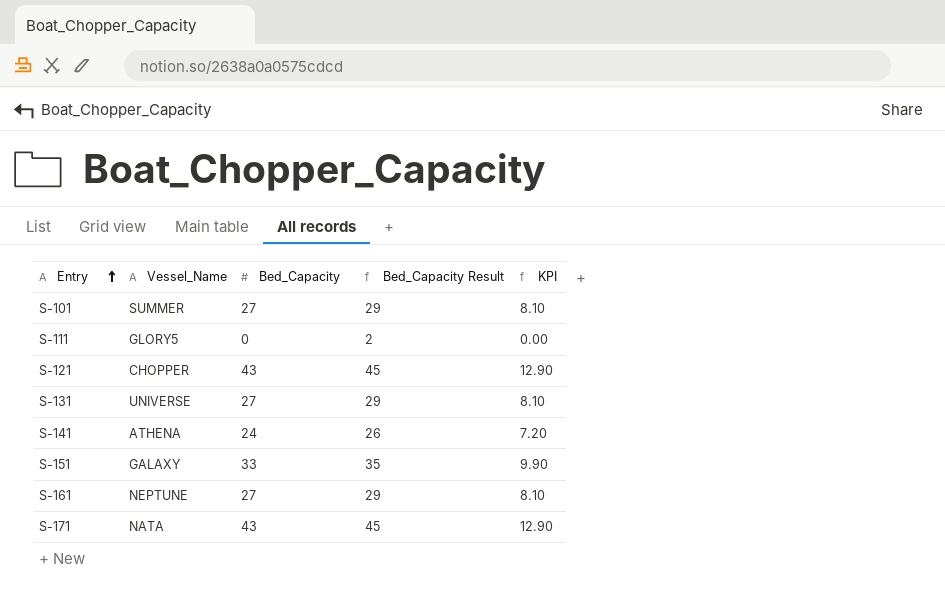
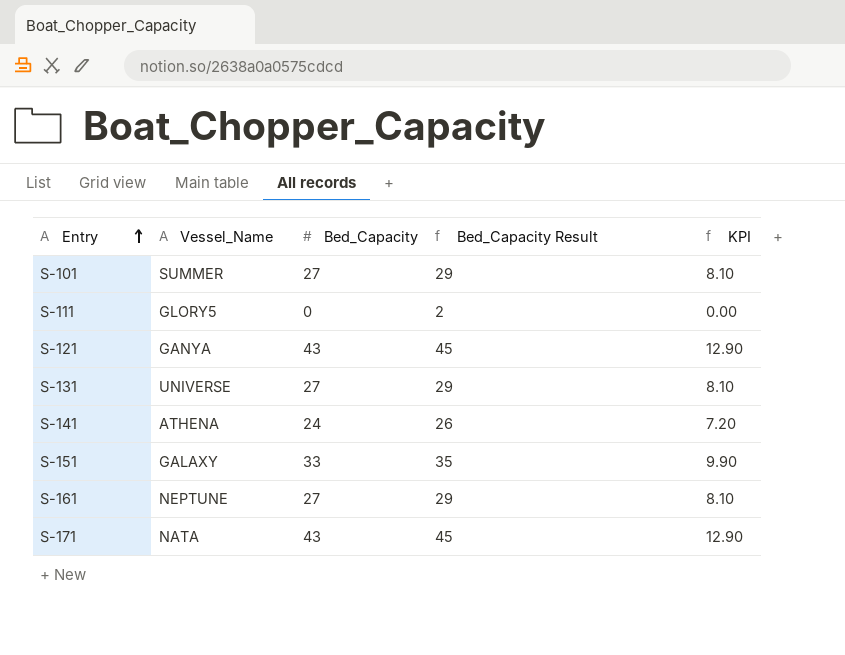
S-121 | Vessel_Name: CHOPPER -> GANYA

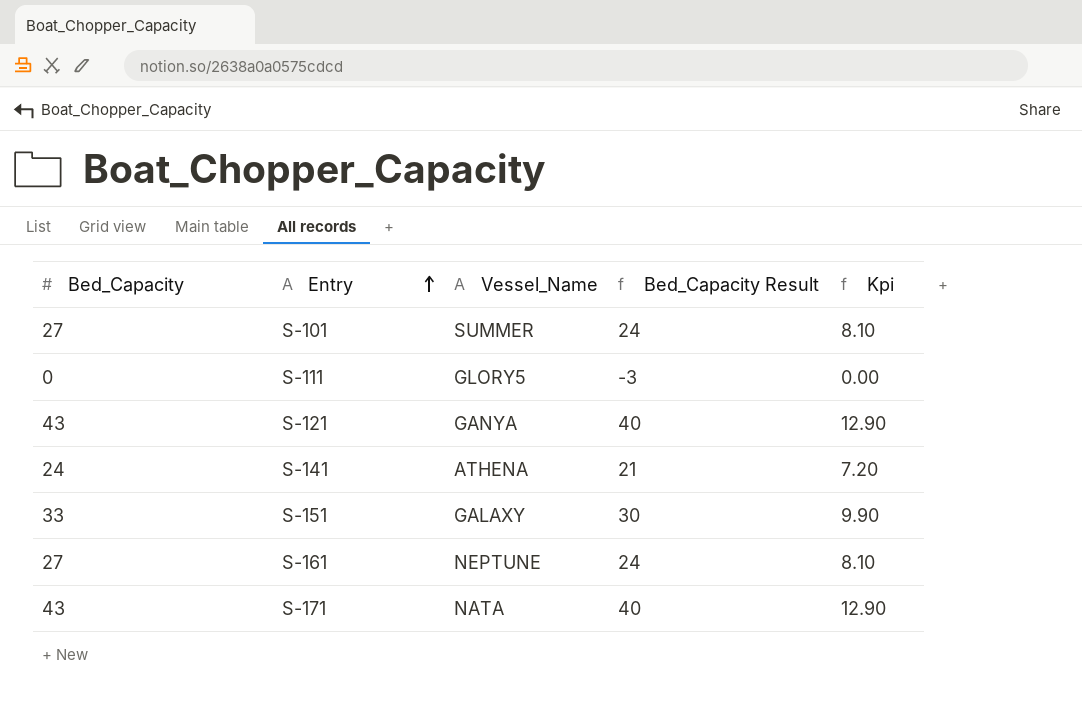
column Bed_Capacity | position: 3 -> 1
column Bed_Capacity Result | formula: [Bed_Capacity] + 2 -> [Bed_Capacity] - 3
column name: KPI -> Kpi
row S-131: UNIVERSE | 27 | 29 | 8.10 -> none

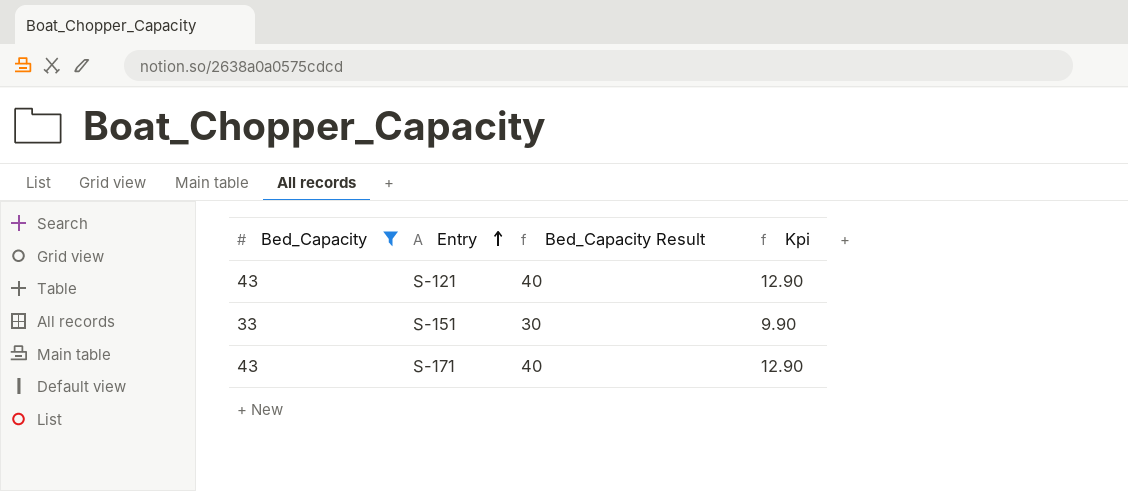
filter: none -> Bed_Capacity >= 33
column Vessel_Name | position: 3 -> none

